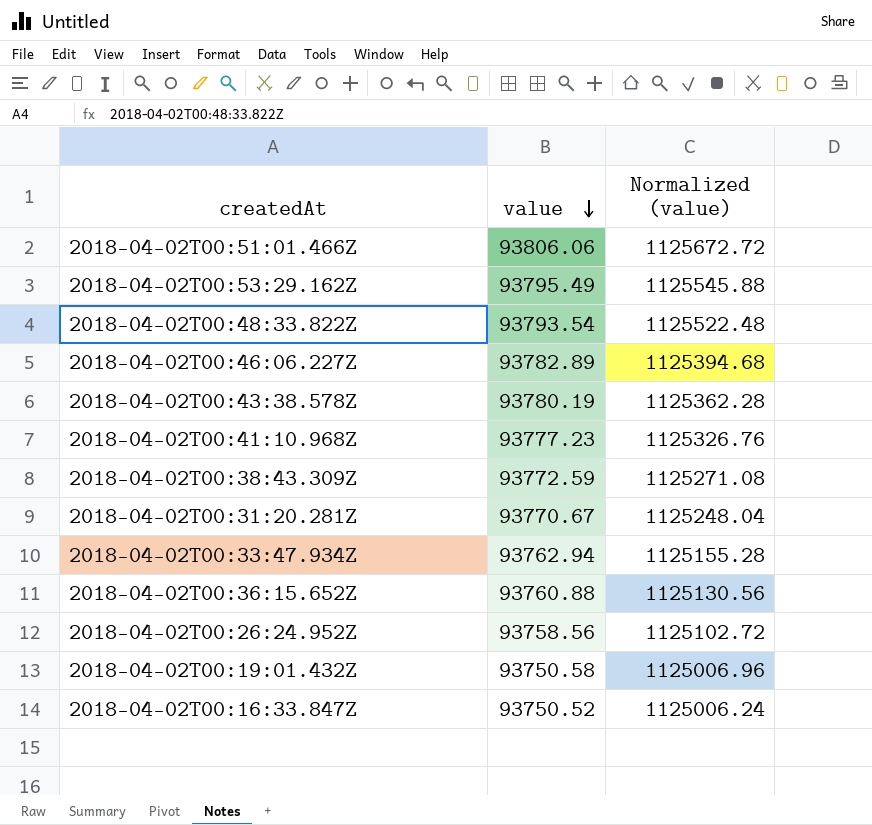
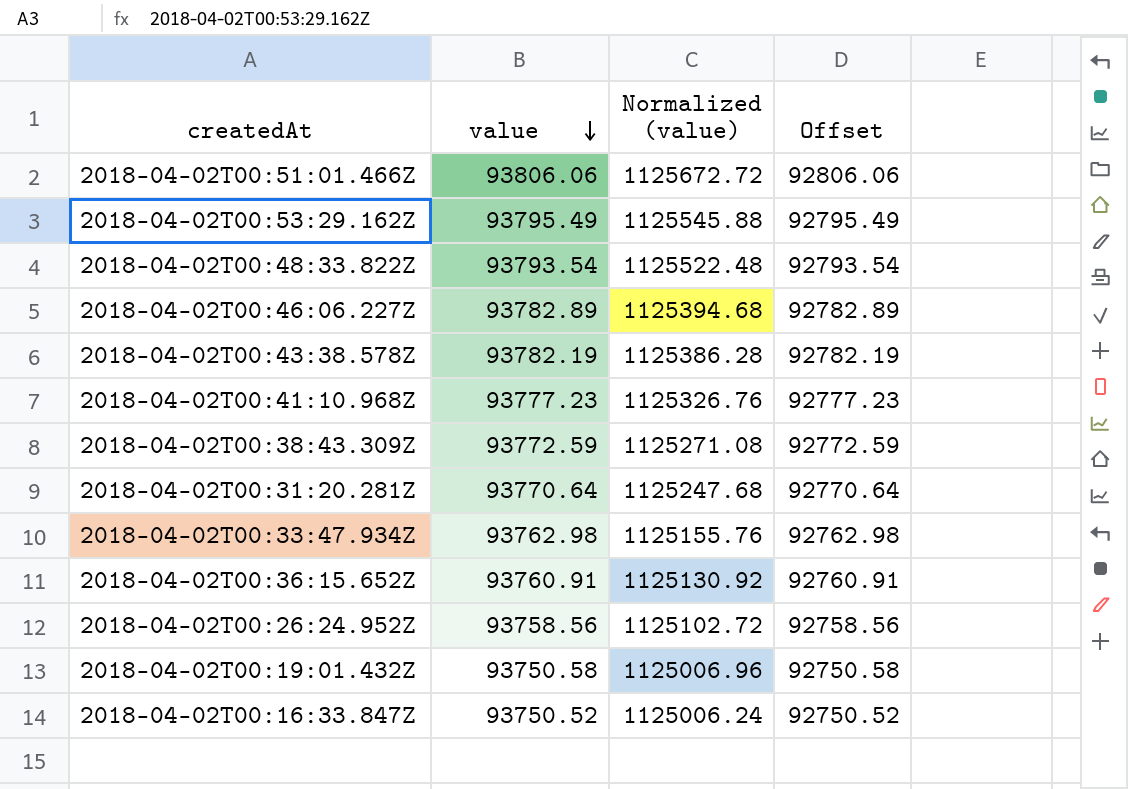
column Offset | formula: none -> [value] - 1000
2018-04-02T00:43:38.578Z | value: 93780.19 -> 93782.19
2018-04-02T00:43:38.578Z | Normalized (value): 1125362.28 -> 1125386.28
2018-04-02T00:31:20.281Z | value: 93770.67 -> 93770.64
2018-04-02T00:31:20.281Z | Normalized (value): 1125248.04 -> 1125247.68
2018-04-02T00:33:47.934Z | value: 93762.94 -> 93762.98
2018-04-02T00:33:47.934Z | Normalized (value): 1125155.28 -> 1125155.76
2018-04-02T00:36:15.652Z | value: 93760.88 -> 93760.91
2018-04-02T00:36:15.652Z | Normalized (value): 1125130.56 -> 1125130.92

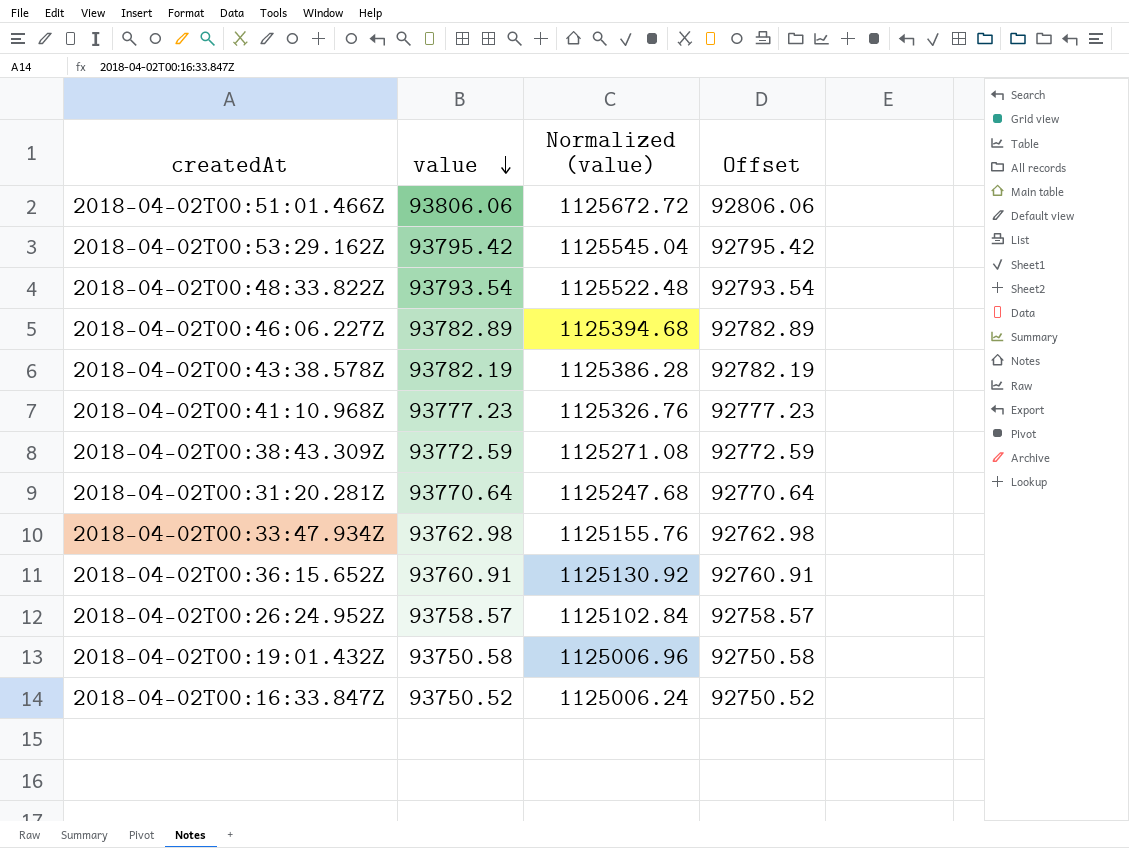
2018-04-02T00:53:29.162Z | value: 93795.49 -> 93795.42
2018-04-02T00:53:29.162Z | Normalized (value): 1125545.88 -> 1125545.04
2018-04-02T00:53:29.162Z | Offset: 92795.49 -> 92795.42
2018-04-02T00:26:24.952Z | value: 93758.56 -> 93758.57
2018-04-02T00:26:24.952Z | Normalized (value): 1125102.72 -> 1125102.84
2018-04-02T00:26:24.952Z | Offset: 92758.56 -> 92758.57

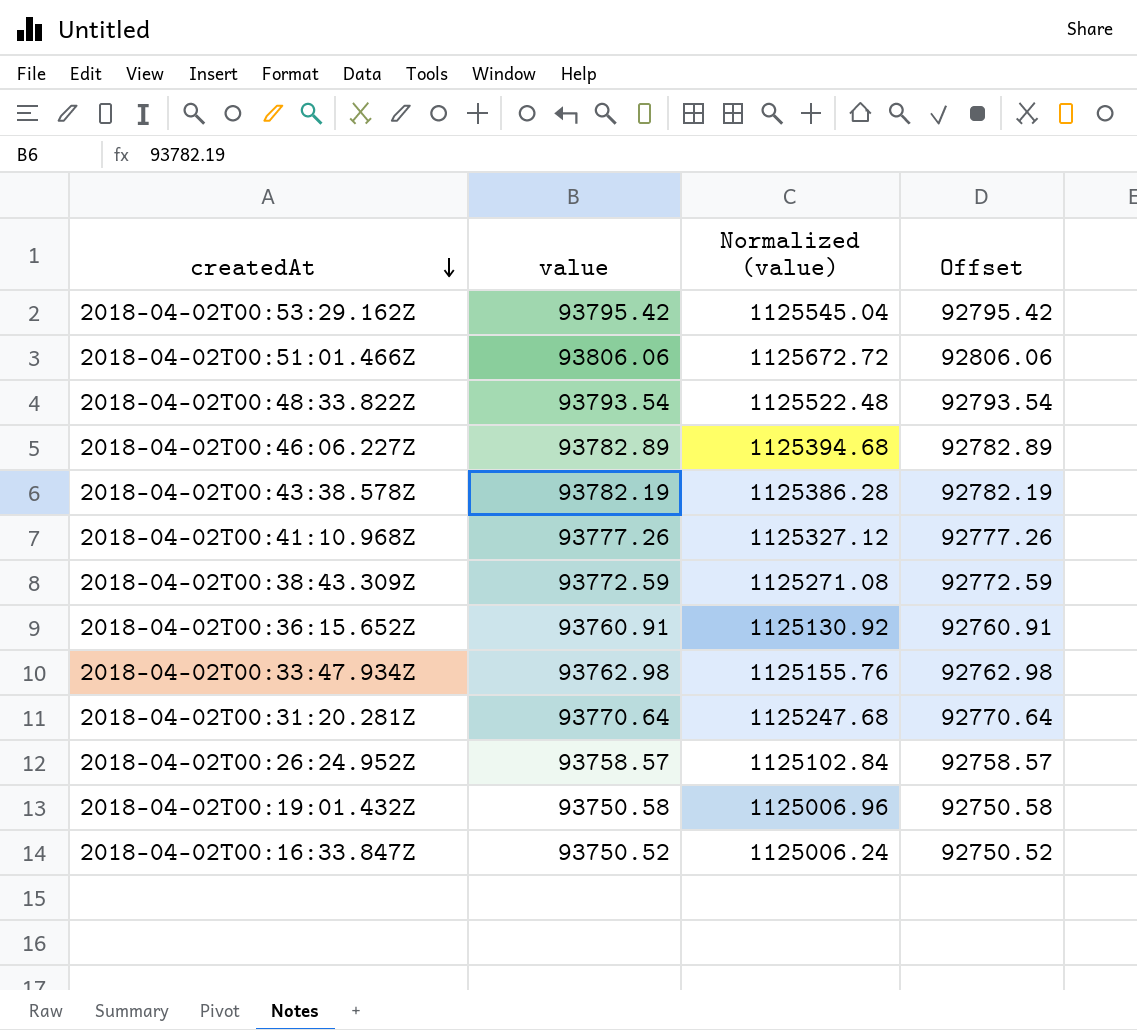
row order: value descending -> createdAt descending
2018-04-02T00:41:10.968Z | value: 93777.23 -> 93777.26
2018-04-02T00:41:10.968Z | Normalized (value): 1125326.76 -> 1125327.12
2018-04-02T00:41:10.968Z | Offset: 92777.23 -> 92777.26

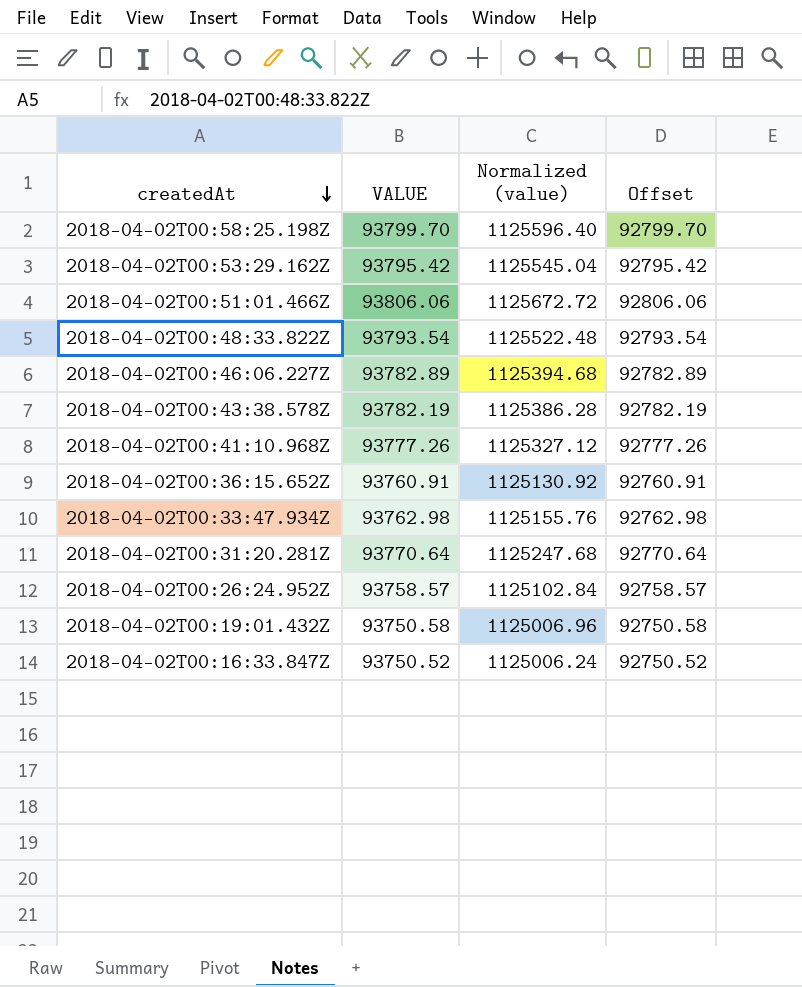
column name: value -> VALUE
row 2018-04-02T00:38:43.309Z: 93772.59 | 1125271.08 | 92772.59 -> none
row 2018-04-02T00:58:25.198Z: none -> 93799.70 | 1125596.40 | 92799.70

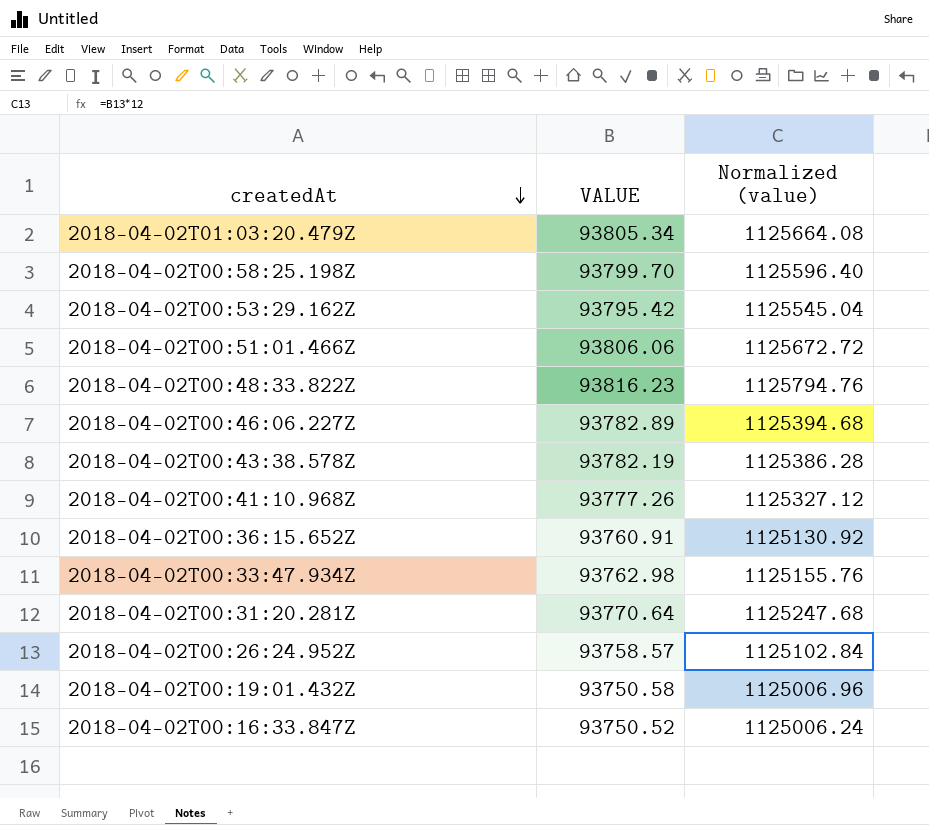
column Offset | formula: [VALUE] - 1000 -> none
row 2018-04-02T01:03:20.479Z: none -> 93805.34 | 1125664.08
2018-04-02T00:48:33.822Z | VALUE: 93793.54 -> 93816.23
2018-04-02T00:48:33.822Z | Normalized (value): 1125522.48 -> 1125794.76

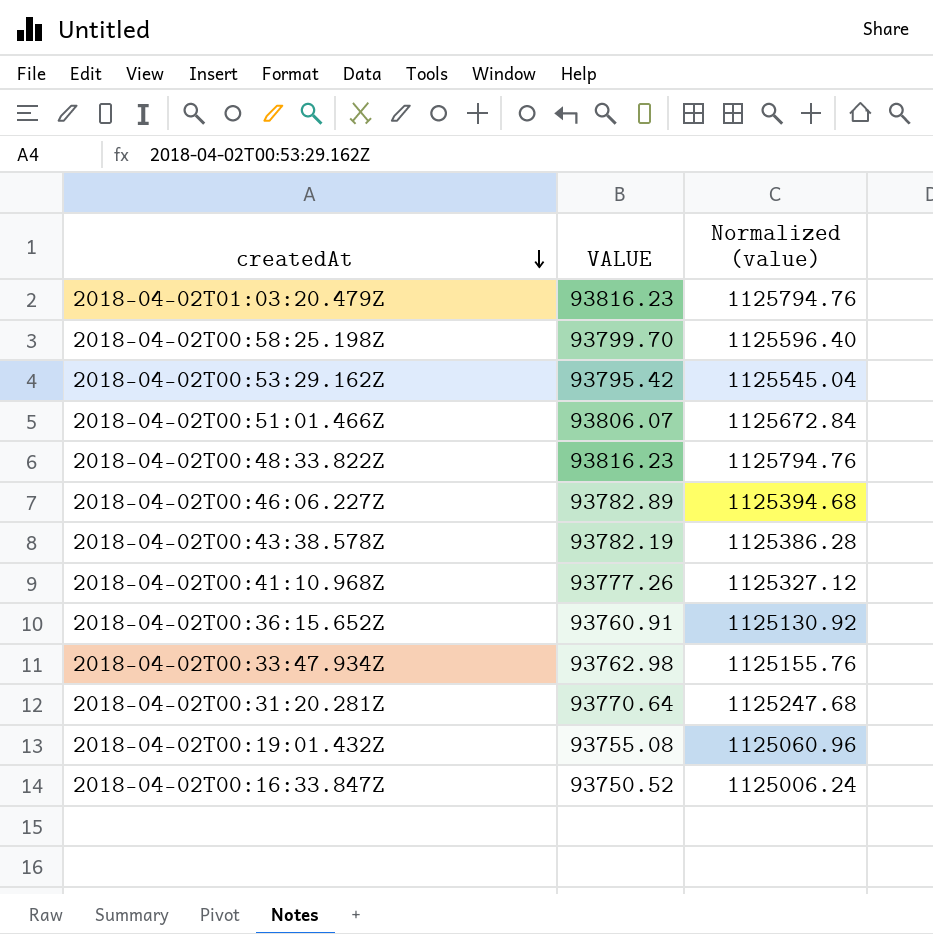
row 2018-04-02T00:26:24.952Z: 93758.57 | 1125102.84 -> none
2018-04-02T01:03:20.479Z | VALUE: 93805.34 -> 93816.23
2018-04-02T01:03:20.479Z | Normalized (value): 1125664.08 -> 1125794.76
2018-04-02T00:51:01.466Z | VALUE: 93806.06 -> 93806.07
2018-04-02T00:51:01.466Z | Normalized (value): 1125672.72 -> 1125672.84
2018-04-02T00:19:01.432Z | VALUE: 93750.58 -> 93755.08
2018-04-02T00:19:01.432Z | Normalized (value): 1125006.96 -> 1125060.96

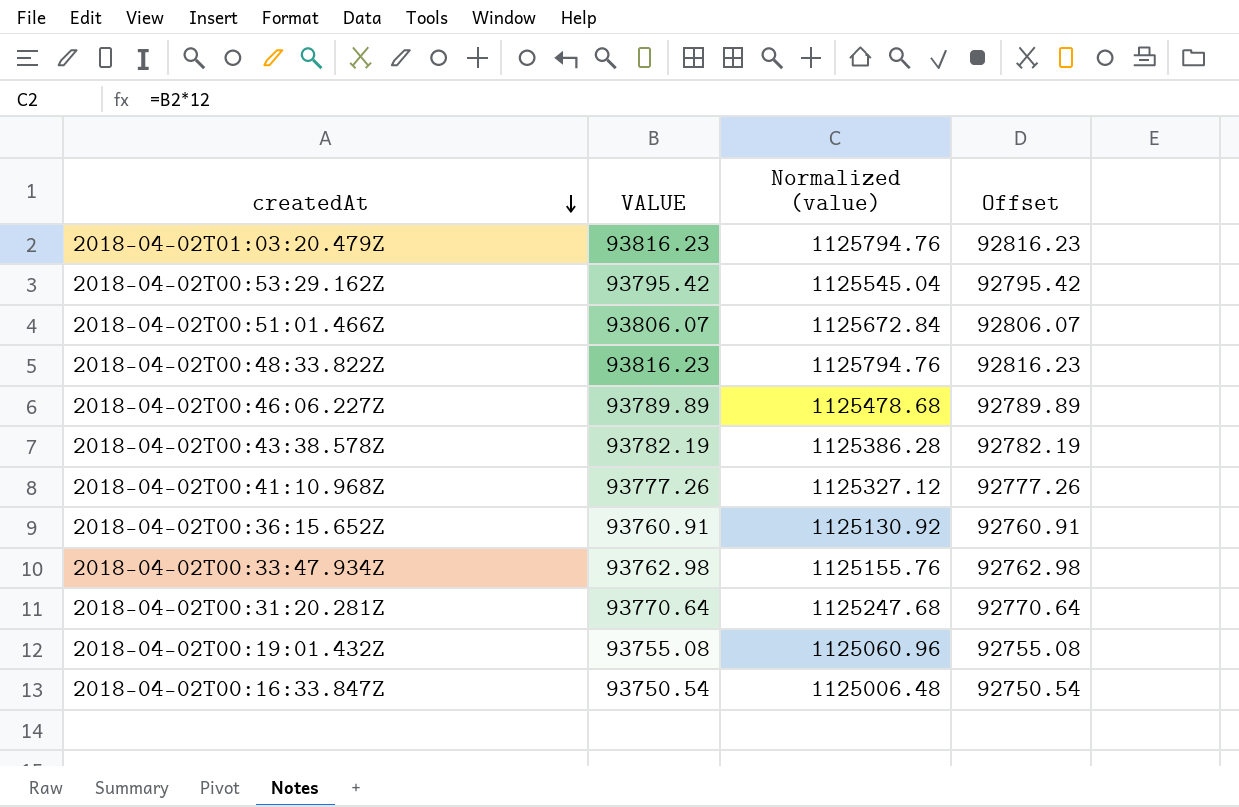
column Offset | formula: none -> [VALUE] - 1000
row 2018-04-02T00:58:25.198Z: 93799.70 | 1125596.40 -> none
2018-04-02T00:46:06.227Z | VALUE: 93782.89 -> 93789.89
2018-04-02T00:46:06.227Z | Normalized (value): 1125394.68 -> 1125478.68
2018-04-02T00:16:33.847Z | VALUE: 93750.52 -> 93750.54
2018-04-02T00:16:33.847Z | Normalized (value): 1125006.24 -> 1125006.48

